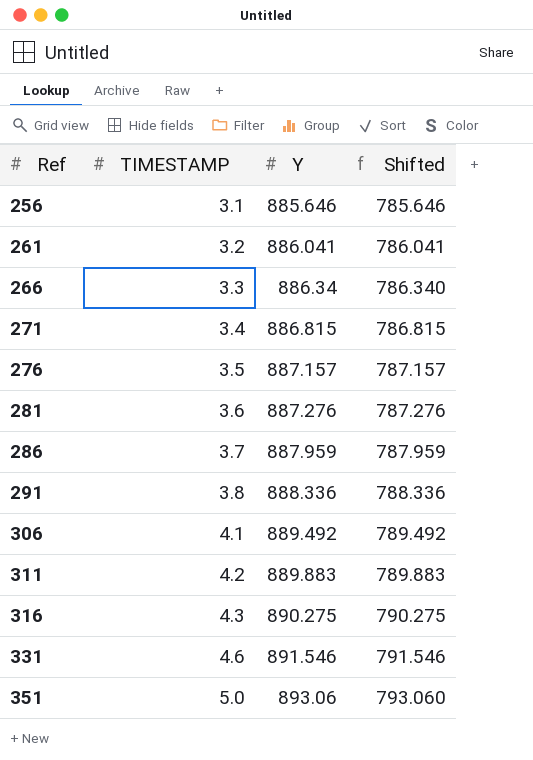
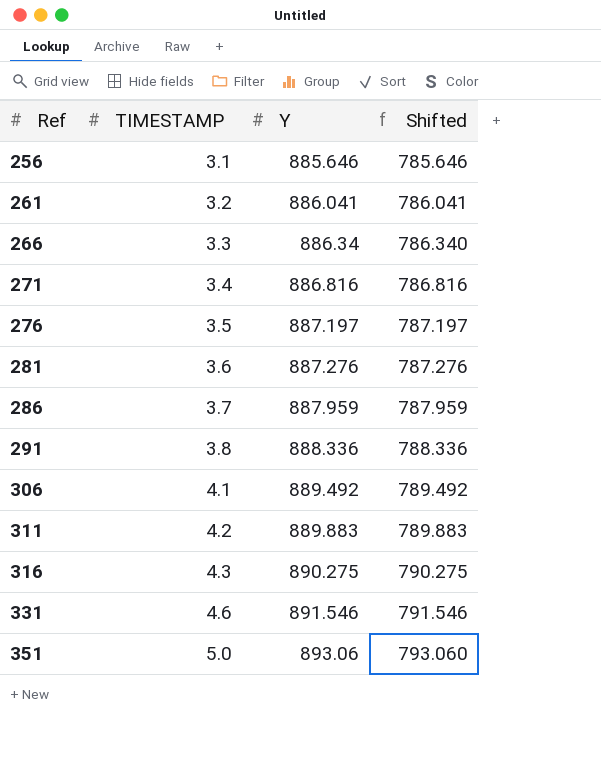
271 | Y: 886.815 -> 886.816
271 | Shifted: 786.815 -> 786.816
276 | Y: 887.157 -> 887.197
276 | Shifted: 787.157 -> 787.197

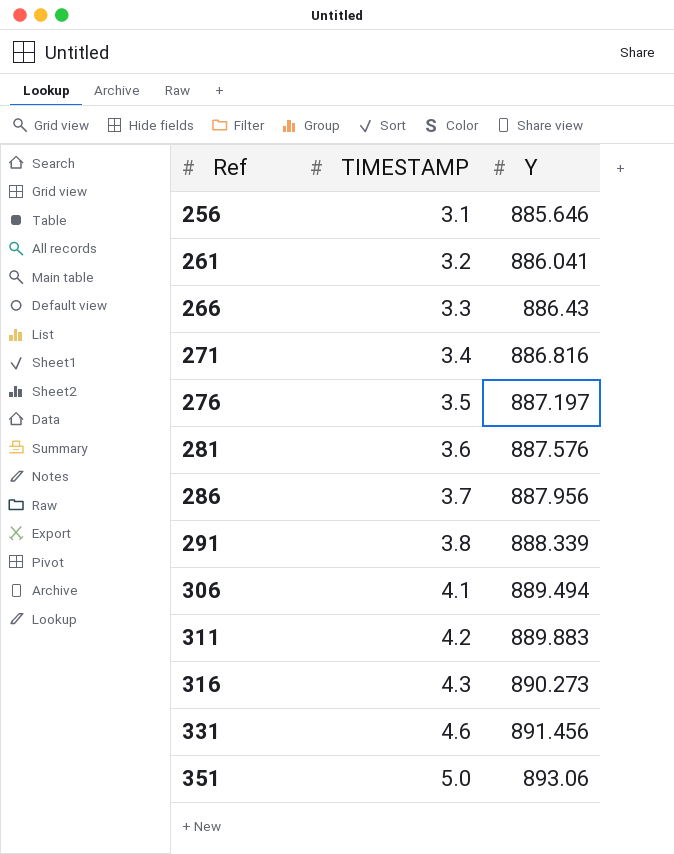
column Shifted | formula: [Y] - 100 -> none
266 | Y: 886.34 -> 886.43
281 | Y: 887.276 -> 887.576
286 | Y: 887.959 -> 887.956
291 | Y: 888.336 -> 888.339
306 | Y: 889.492 -> 889.494
316 | Y: 890.275 -> 890.273
331 | Y: 891.546 -> 891.456

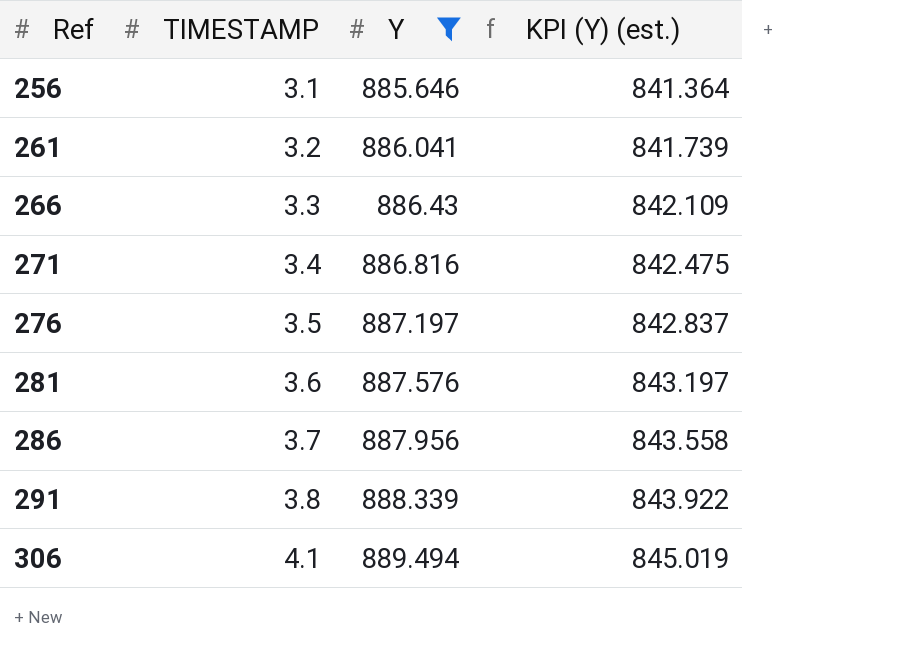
filter: none -> Y <= 889.494
column KPI (Y) (est.) | formula: none -> [Y] * 0.95

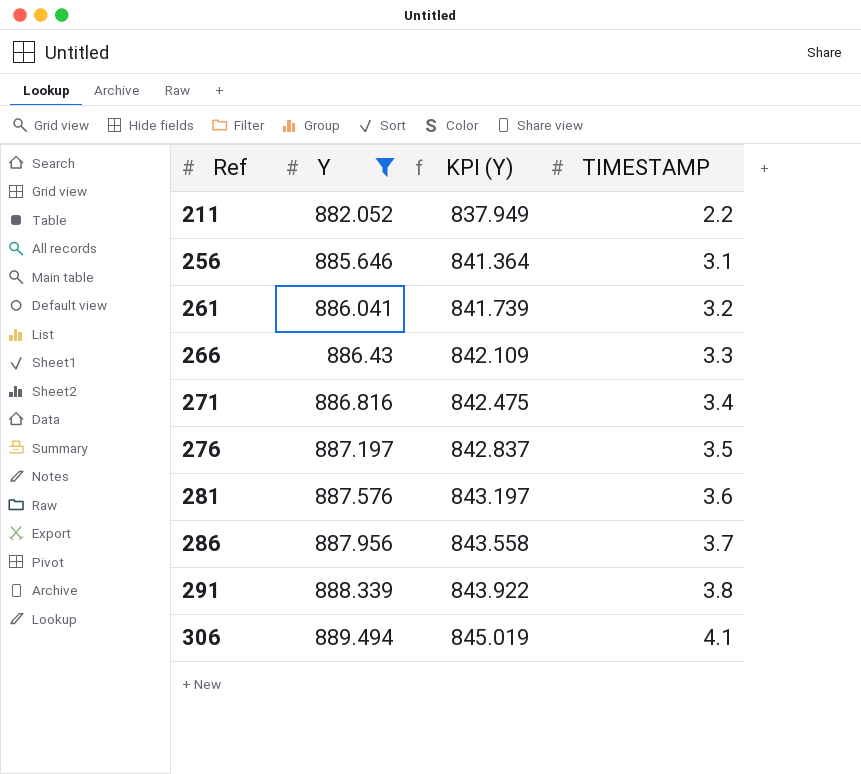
column name: KPI (Y) (est.) -> KPI (Y)
column TIMESTAMP | position: 2 -> 4
row 211: none -> 882.052 | 837.949 | 2.2

